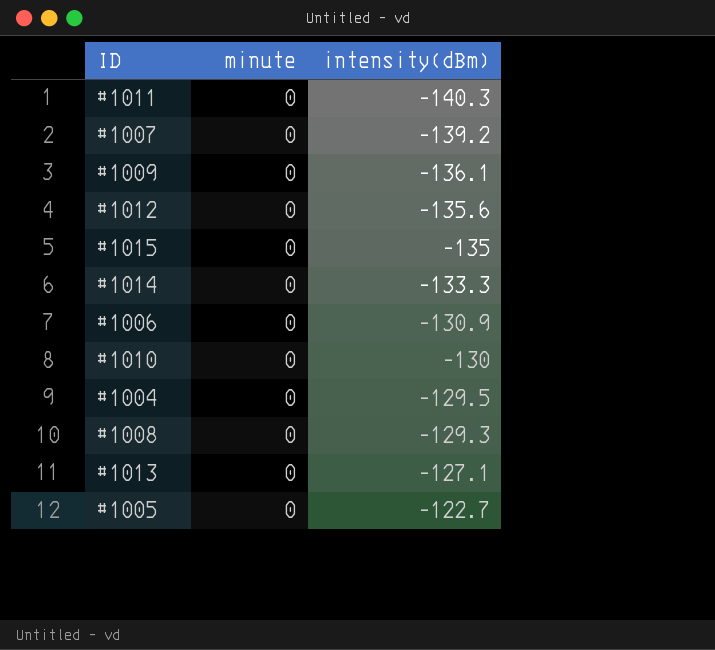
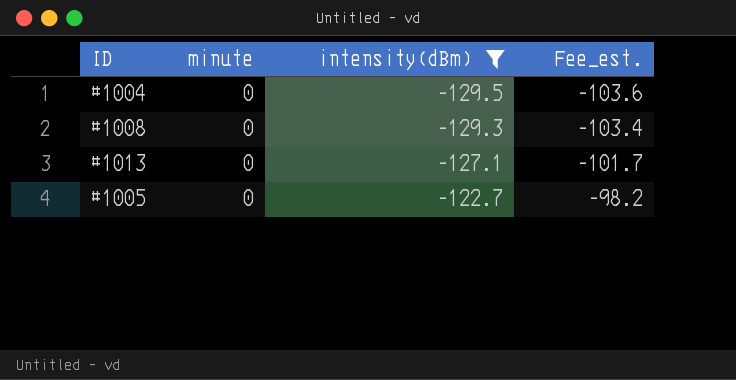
filter: none -> intensity(dBm) >= -129.5
column Fee_est. | formula: none -> [intensity(dBm)] * 0.8

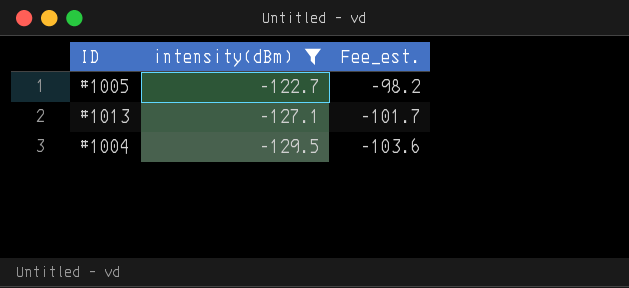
row order: intensity(dBm) ascending -> intensity(dBm) descending
column minute | position: 2 -> none
row #1008: 0 | -129.3 | -103.4 -> none

